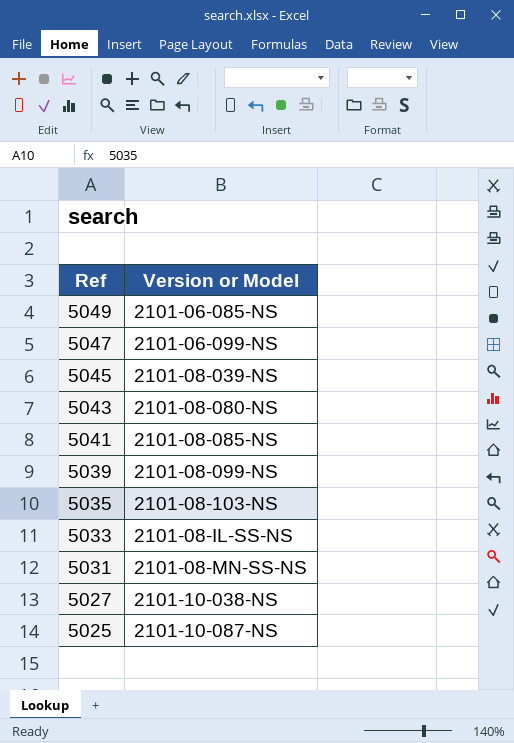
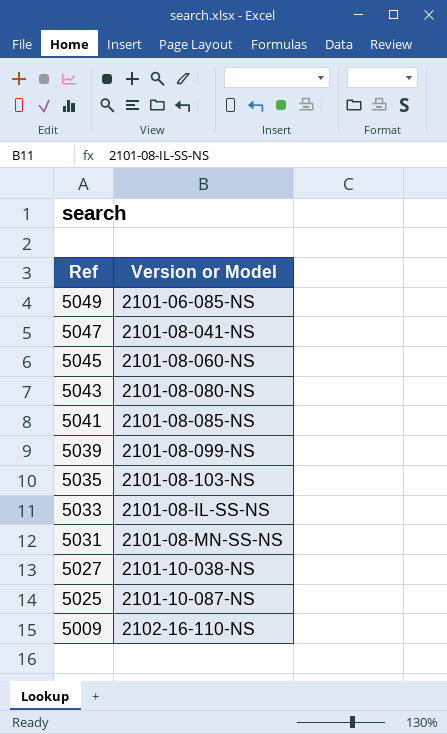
5047 | Version or Model: 2101-06-099-NS -> 2101-08-041-NS
5045 | Version or Model: 2101-08-039-NS -> 2101-08-060-NS
row 5009: none -> 2102-16-110-NS

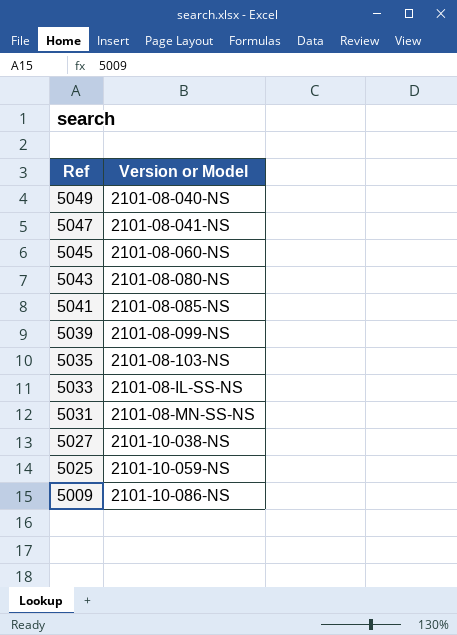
5049 | Version or Model: 2101-06-085-NS -> 2101-08-040-NS
5025 | Version or Model: 2101-10-087-NS -> 2101-10-059-NS
5009 | Version or Model: 2102-16-110-NS -> 2101-10-086-NS

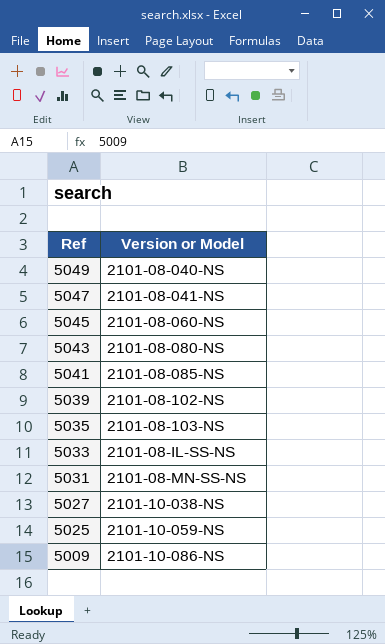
5039 | Version or Model: 2101-08-099-NS -> 2101-08-102-NS

